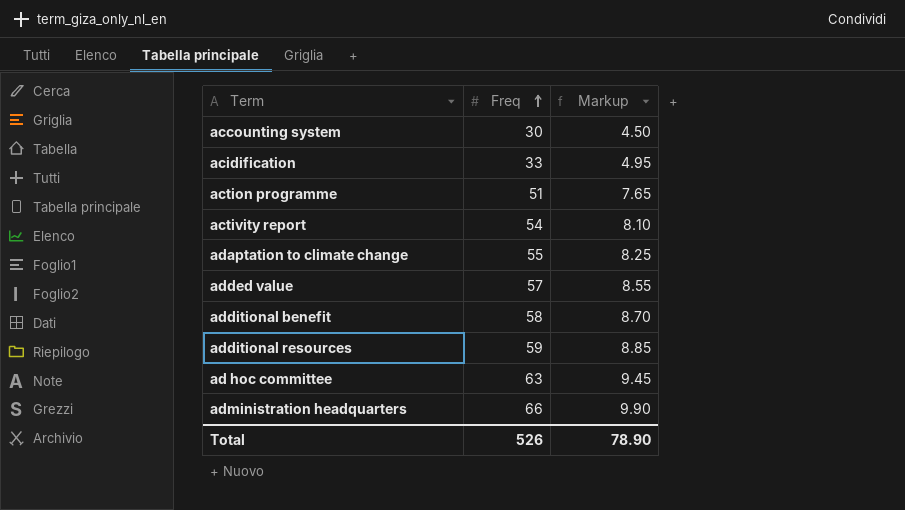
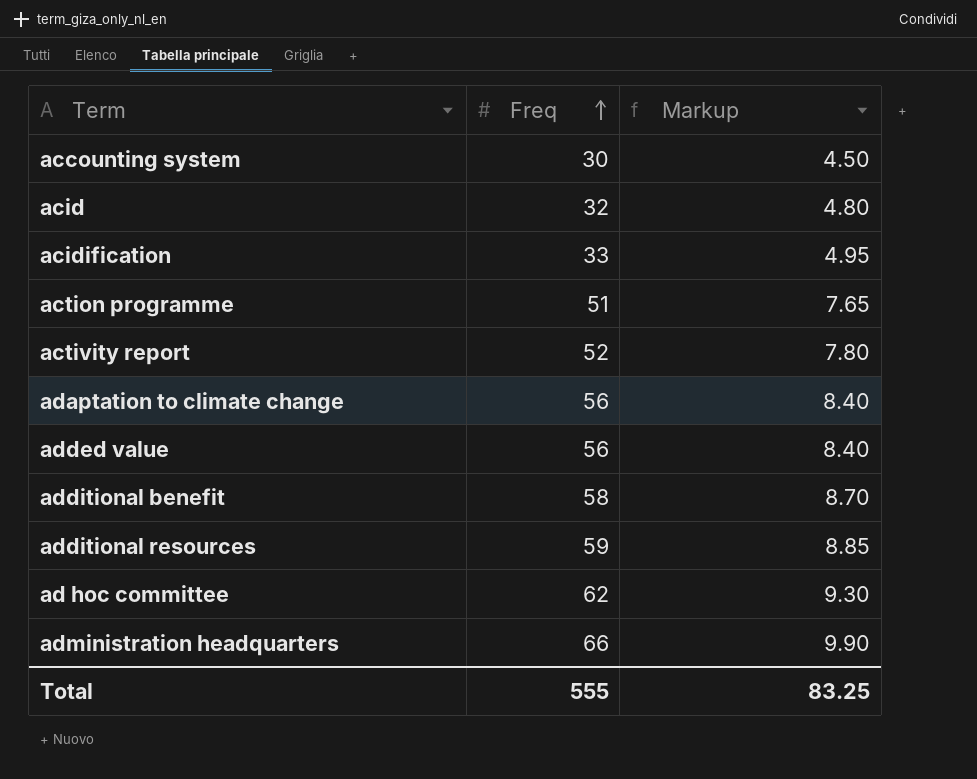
row acid: none -> 32 | 4.80
activity report | Freq: 54 -> 52
activity report | Markup: 8.10 -> 7.80
adaptation to climate change | Freq: 55 -> 56
adaptation to climate change | Markup: 8.25 -> 8.40
added value | Freq: 57 -> 56
added value | Markup: 8.55 -> 8.40
ad hoc committee | Freq: 63 -> 62
ad hoc committee | Markup: 9.45 -> 9.30
Total | Freq: 526 -> 555
Total | Markup: 78.90 -> 83.25

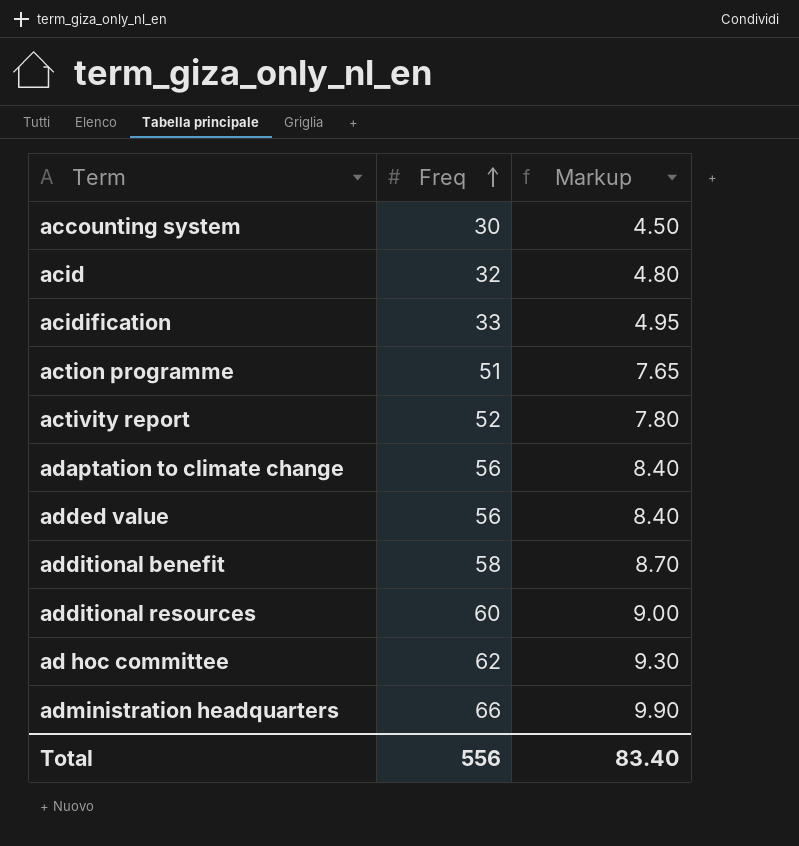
additional resources | Freq: 59 -> 60
additional resources | Markup: 8.85 -> 9.00
Total | Freq: 555 -> 556
Total | Markup: 83.25 -> 83.40

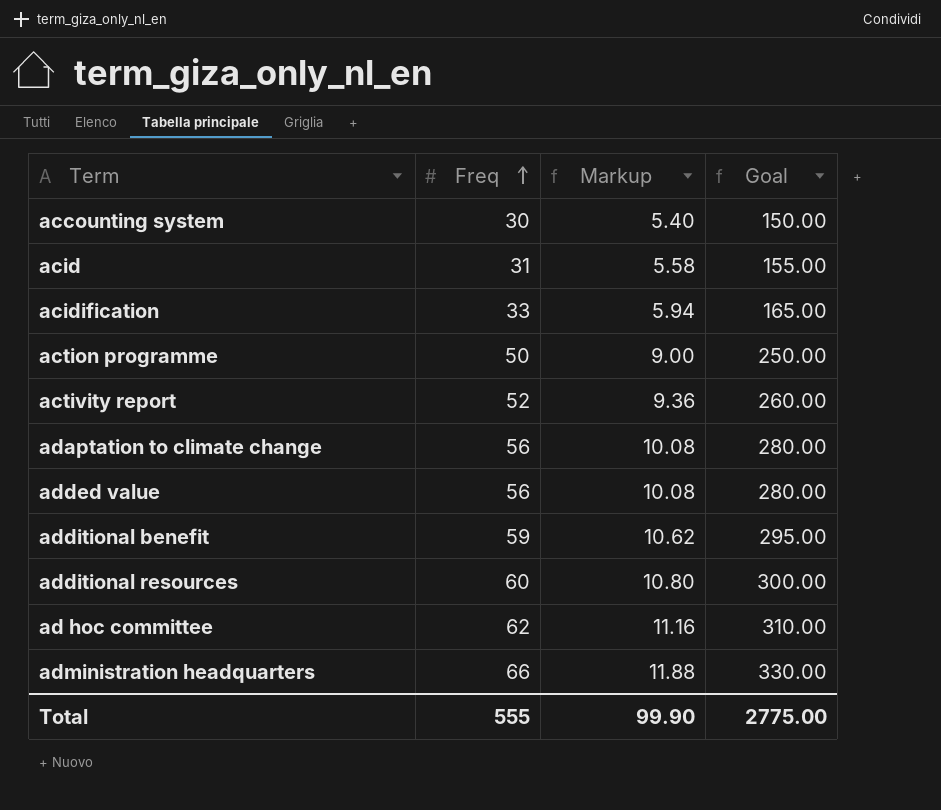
column Markup | formula: [Freq] * 0.15 -> [Freq] * 0.18
column Goal | formula: none -> [Freq] * 5
acid | Freq: 32 -> 31
action programme | Freq: 51 -> 50
additional benefit | Freq: 58 -> 59
Total | Freq: 556 -> 555
Total | Markup: 83.40 -> 99.90

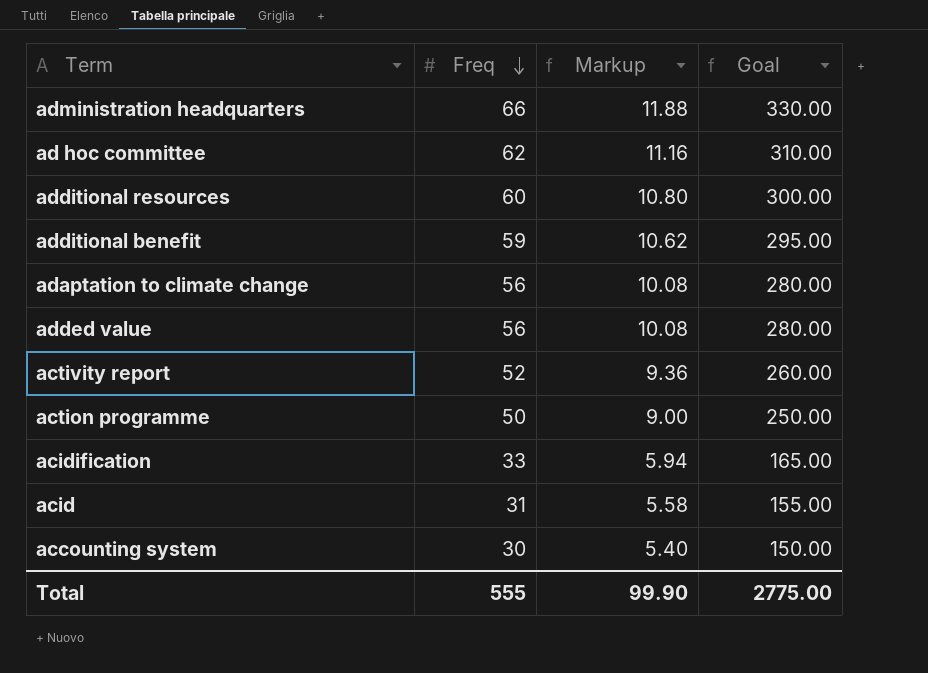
row order: Freq ascending -> Freq descending

